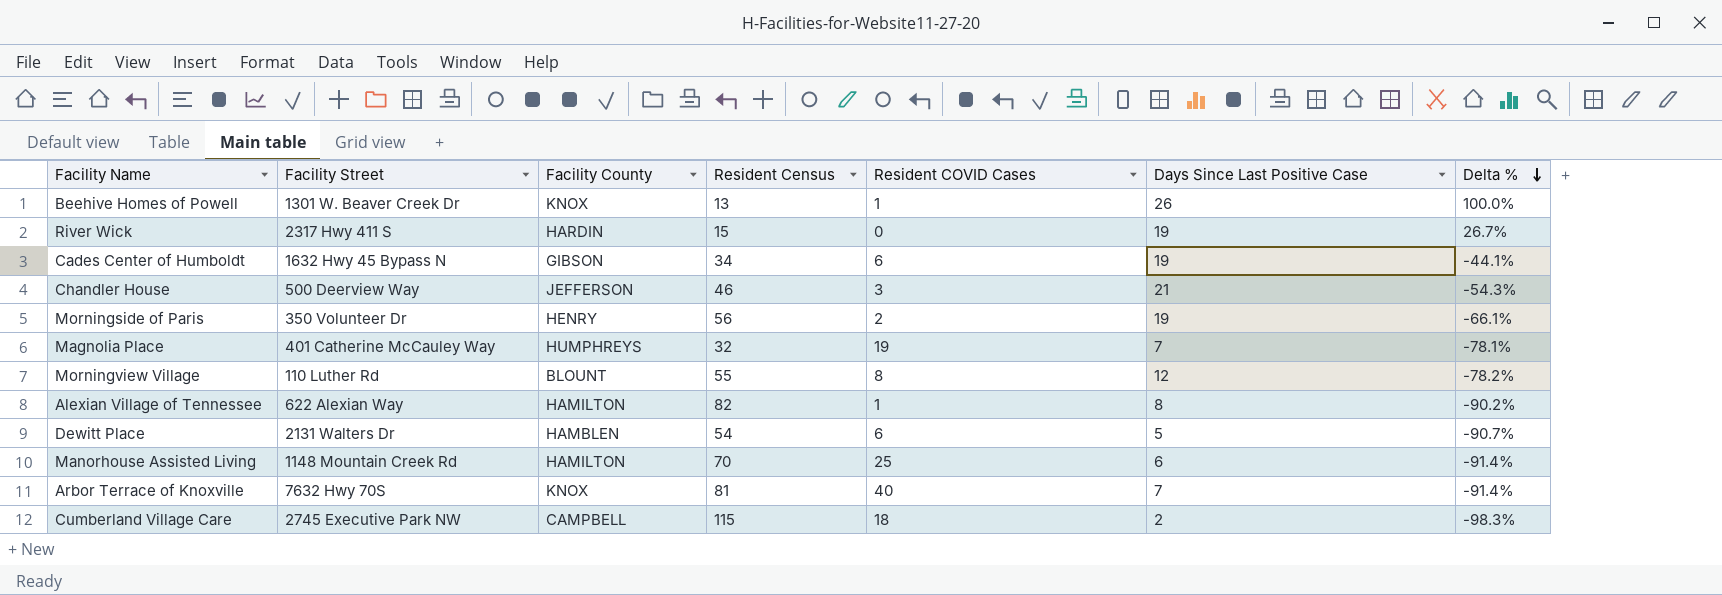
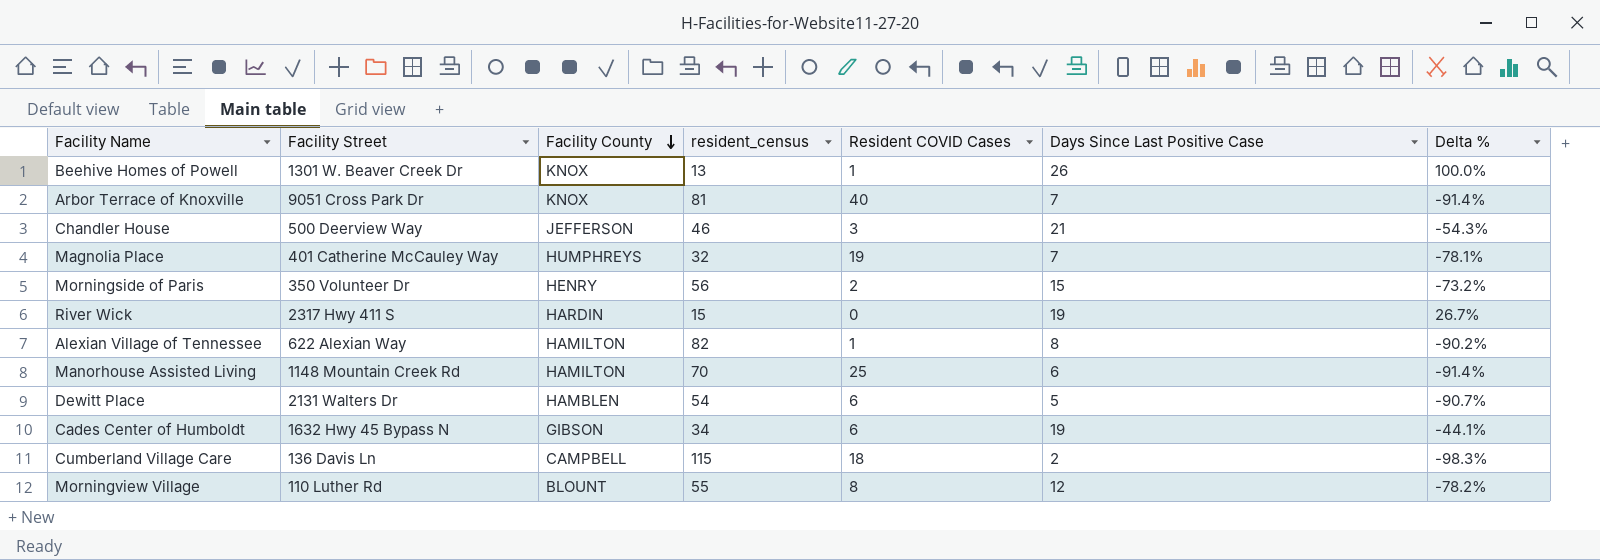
row order: Delta % descending -> Facility County descending
column name: Resident Census -> resident_census
Arbor Terrace of Knoxville | Facility Street: 7632 Hwy 70S -> 9051 Cross Park Dr
Morningside of Paris | Days Since Last Positive Case: 19 -> 15
Morningside of Paris | Delta %: -66.1% -> -73.2%
Cumberland Village Care | Facility Street: 2745 Executive Park NW -> 136 Davis Ln

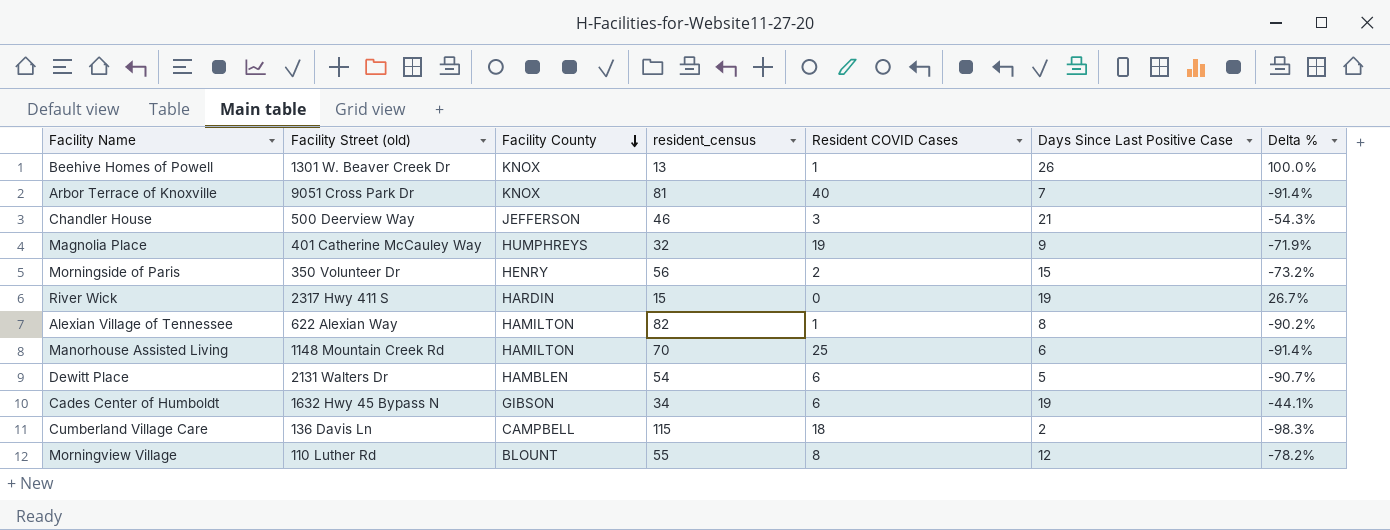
column name: Facility Street -> Facility Street (old)
Magnolia Place | Days Since Last Positive Case: 7 -> 9
Magnolia Place | Delta %: -78.1% -> -71.9%

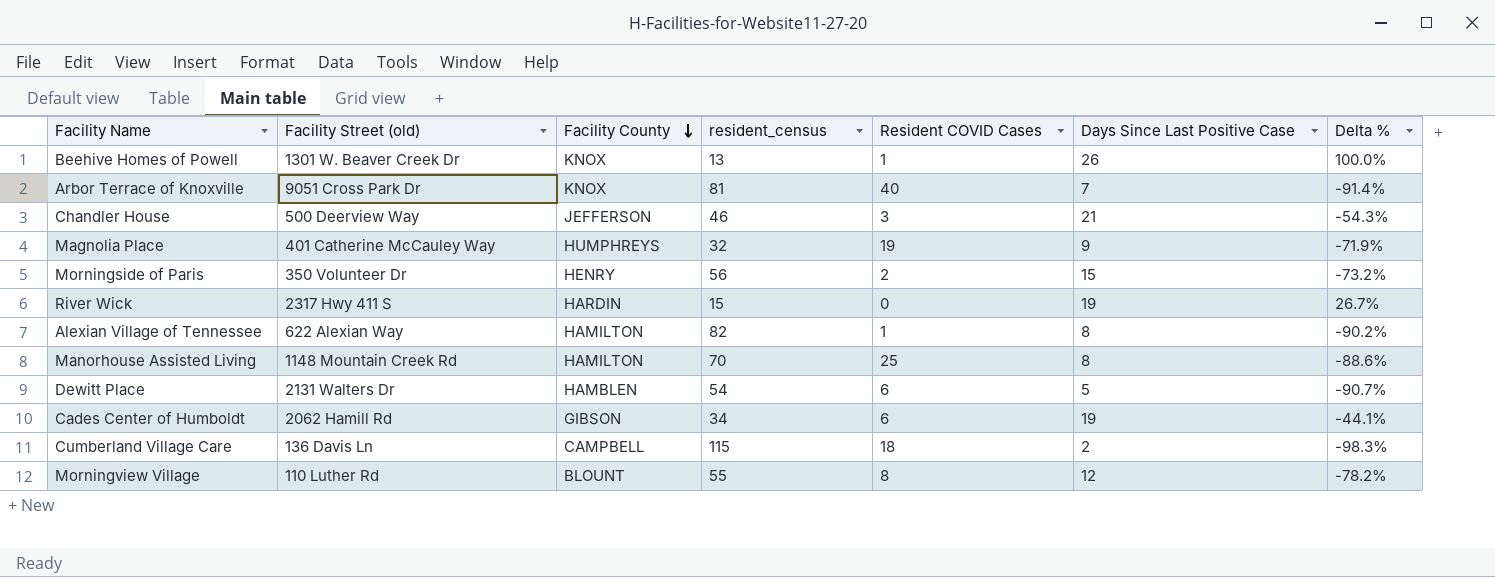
Manorhouse Assisted Living | Days Since Last Positive Case: 6 -> 8
Manorhouse Assisted Living | Delta %: -91.4% -> -88.6%
Cades Center of Humboldt | Facility Street (old): 1632 Hwy 45 Bypass N -> 2062 Hamill Rd

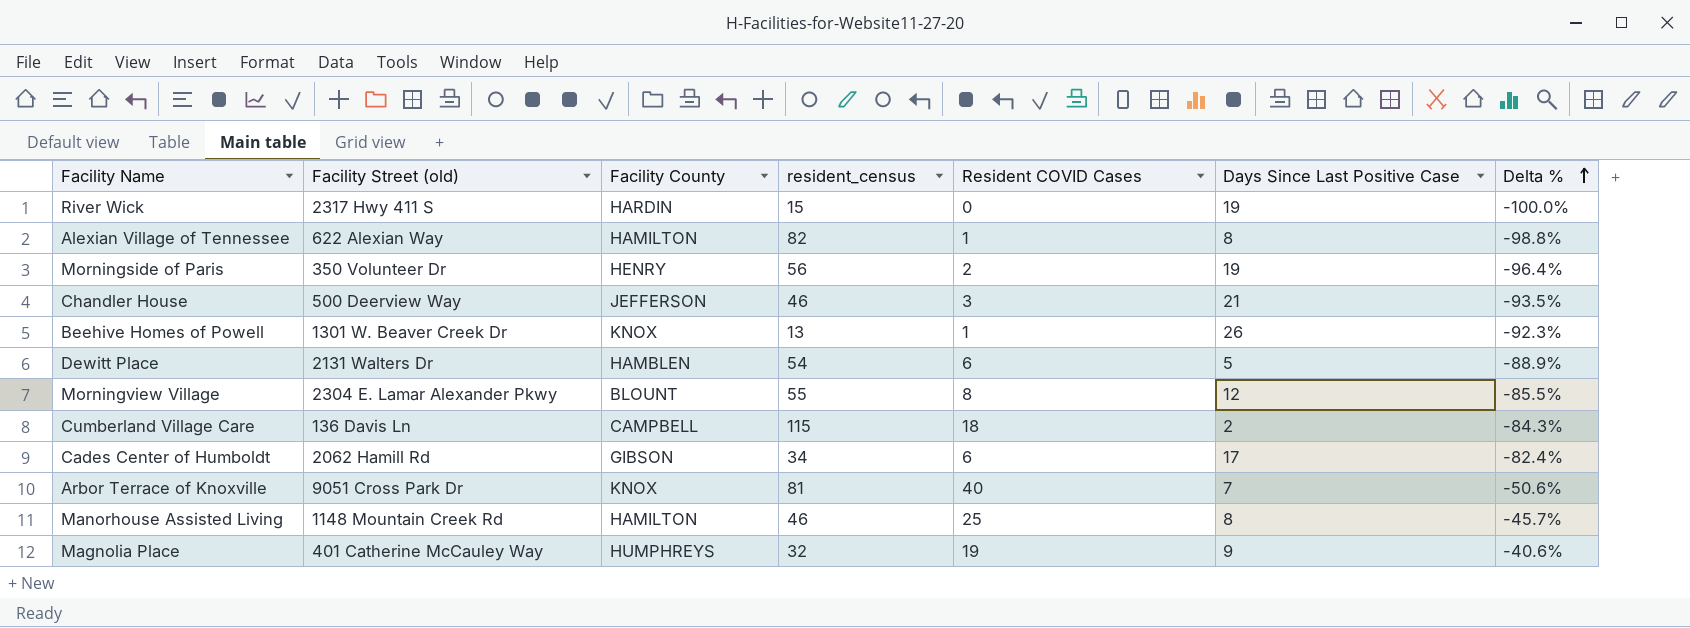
row order: Facility County descending -> Delta % ascending
column Delta % | formula: ([Days Since Last Positive Case] - [resident_census]) / [resident_census] -> ([Resident COVID Cases] - [resident_census]) / [resident_census]
Morningside of Paris | Days Since Last Positive Case: 15 -> 19
Morningview Village | Facility Street (old): 110 Luther Rd -> 2304 E. Lamar Alexander Pkwy
Cades Center of Humboldt | Days Since Last Positive Case: 19 -> 17
Manorhouse Assisted Living | resident_census: 70 -> 46

